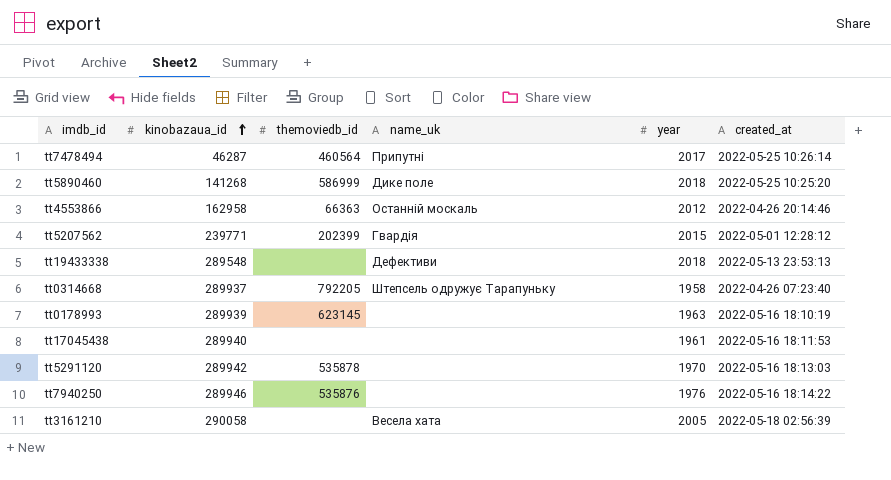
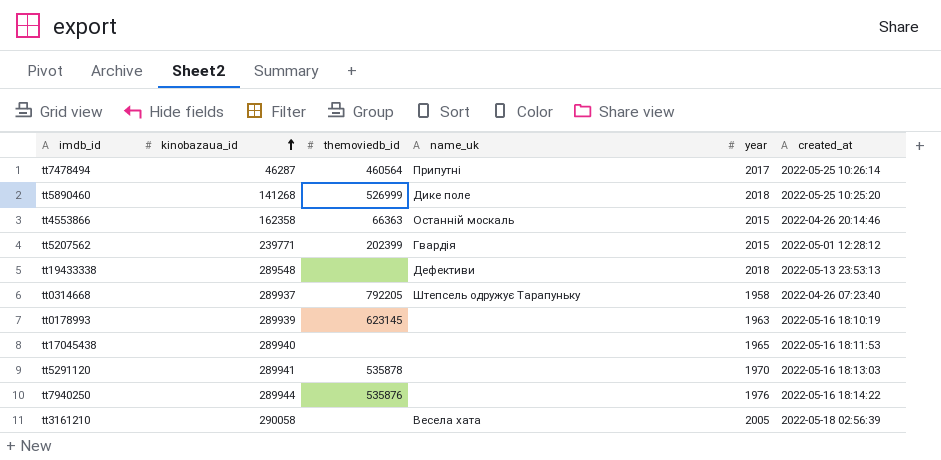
tt5890460 | themoviedb_id: 586999 -> 526999
tt4553866 | kinobazaua_id: 162958 -> 162358
tt4553866 | year: 2012 -> 2015
tt17045438 | year: 1961 -> 1965
tt5291120 | kinobazaua_id: 289942 -> 289941
tt7940250 | kinobazaua_id: 289946 -> 289944

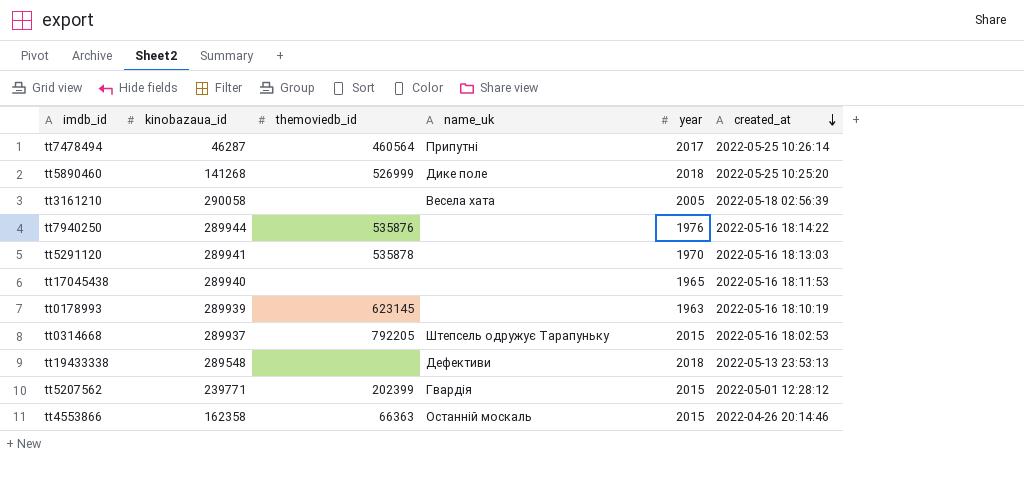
row order: kinobazaua_id ascending -> created_at descending
tt0314668 | year: 1958 -> 2015
tt0314668 | created_at: 2022-04-26 07:23:40 -> 2022-05-16 18:02:53

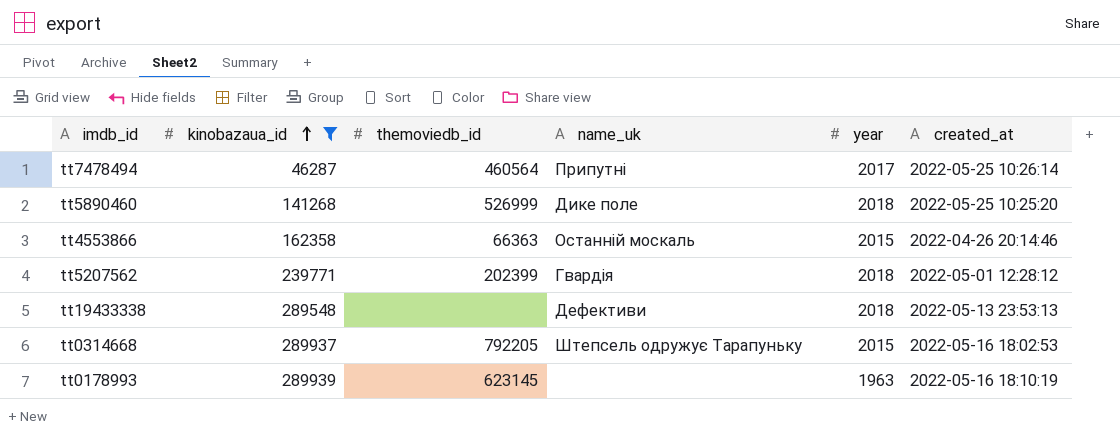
filter: none -> kinobazaua_id <= 289939
row order: created_at descending -> kinobazaua_id ascending
tt5207562 | year: 2015 -> 2018

